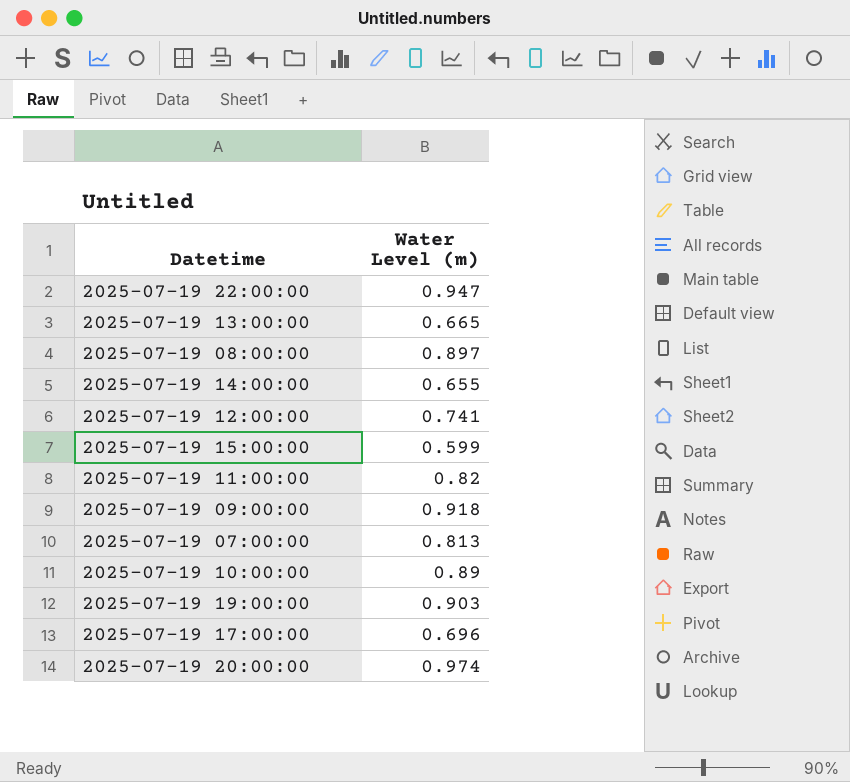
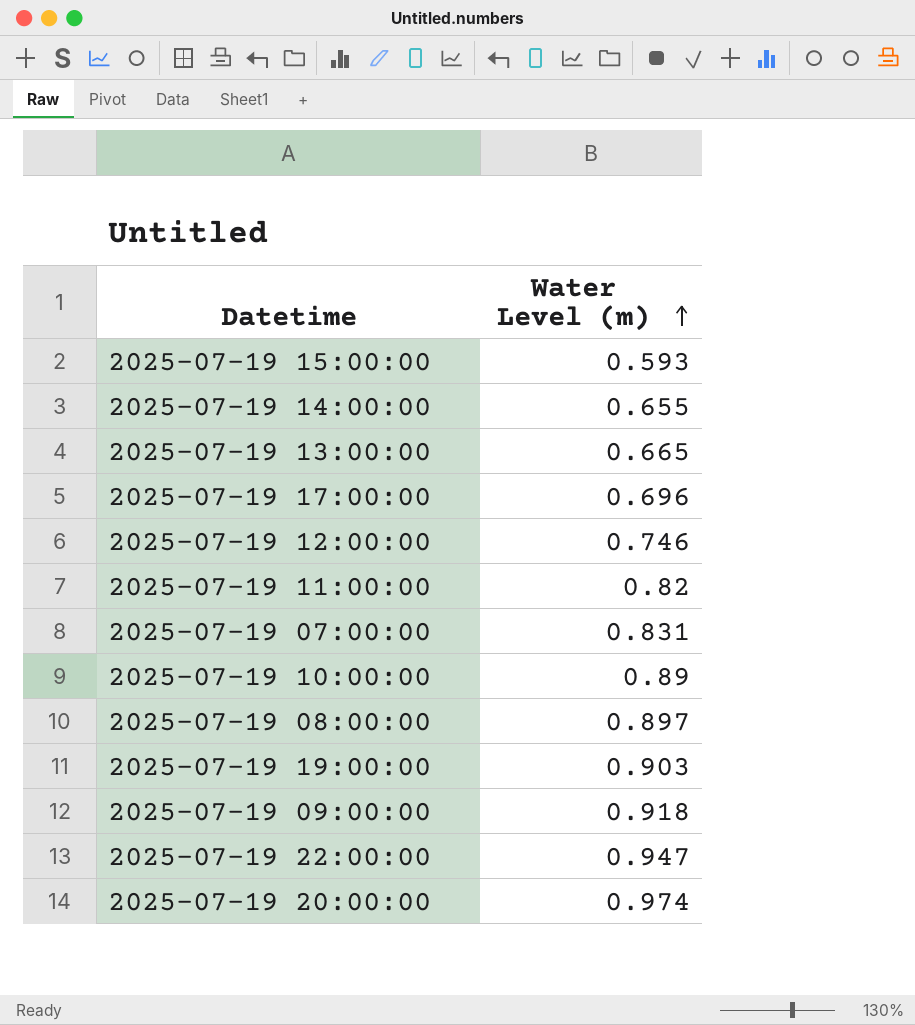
row order: none -> Water Level (m) ascending
2025-07-19 15:00:00 | Water Level (m): 0.599 -> 0.593
2025-07-19 12:00:00 | Water Level (m): 0.741 -> 0.746
2025-07-19 07:00:00 | Water Level (m): 0.813 -> 0.831

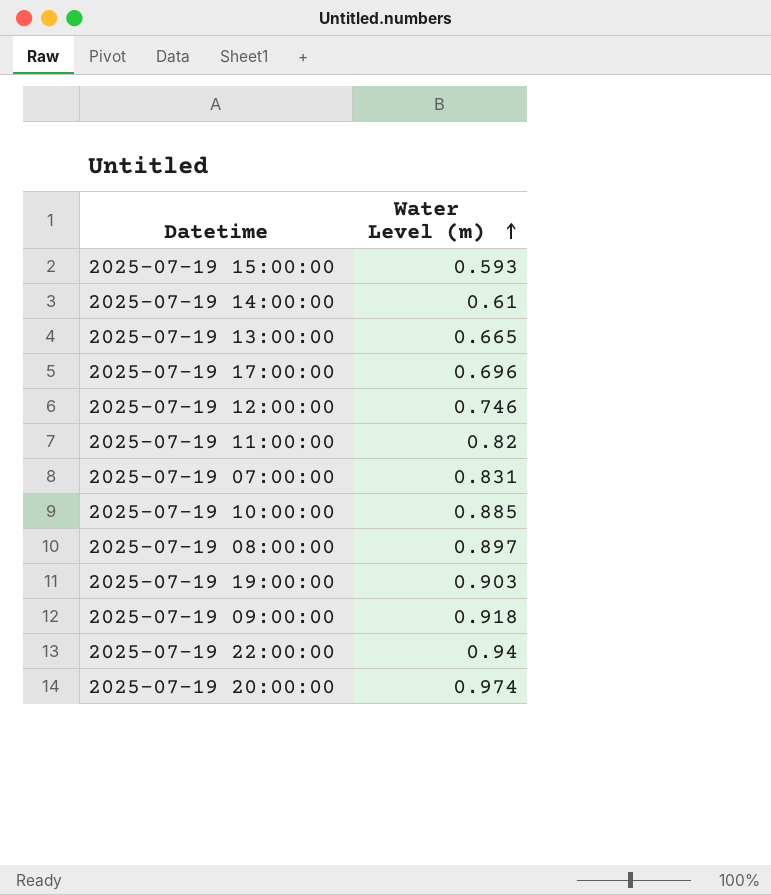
2025-07-19 14:00:00 | Water Level (m): 0.655 -> 0.61
2025-07-19 10:00:00 | Water Level (m): 0.89 -> 0.885
2025-07-19 22:00:00 | Water Level (m): 0.947 -> 0.94

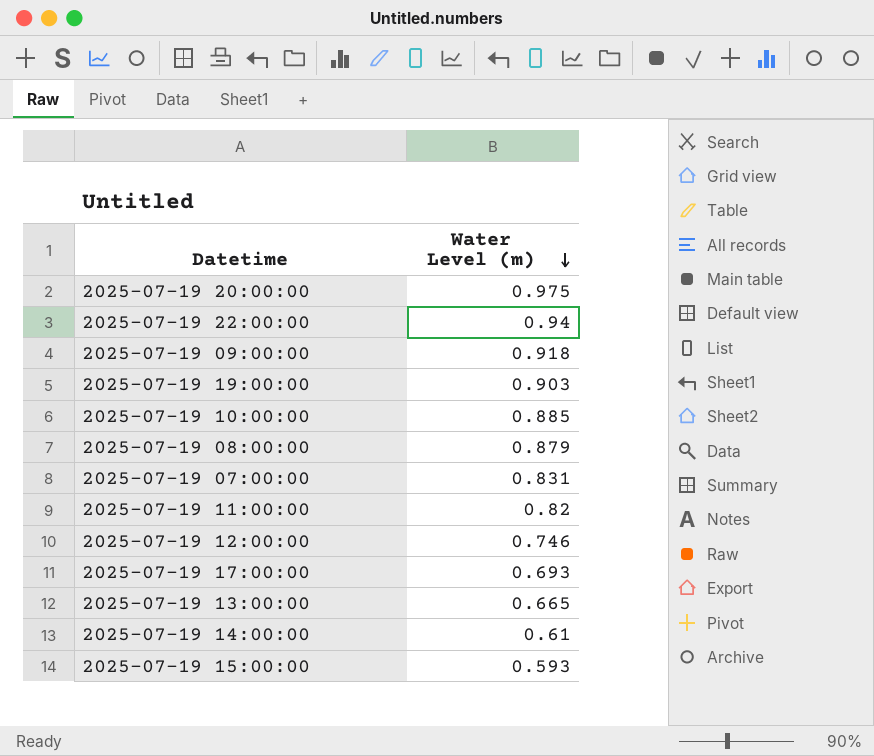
row order: Water Level (m) ascending -> Water Level (m) descending
2025-07-19 20:00:00 | Water Level (m): 0.974 -> 0.975
2025-07-19 08:00:00 | Water Level (m): 0.897 -> 0.879
2025-07-19 17:00:00 | Water Level (m): 0.696 -> 0.693

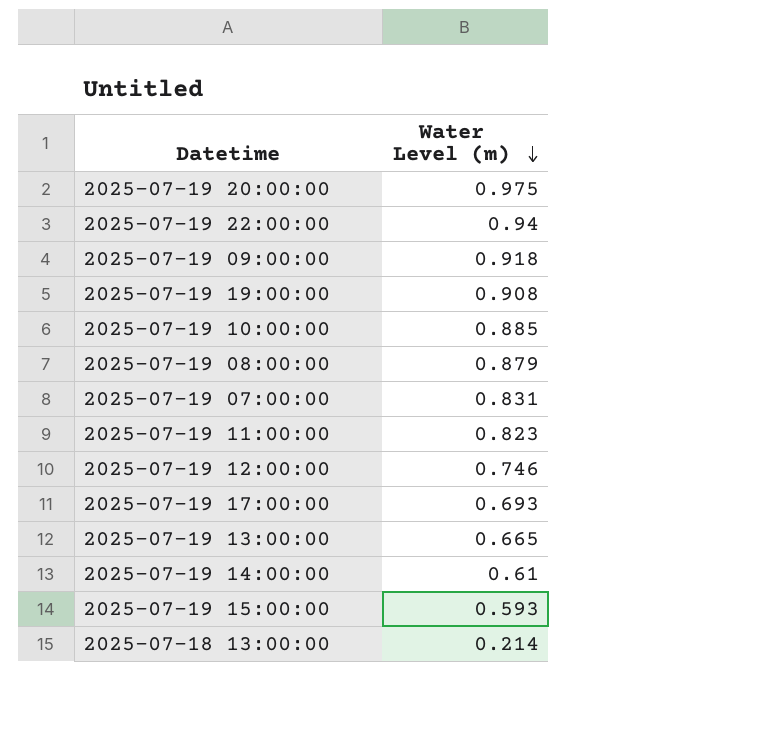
2025-07-19 19:00:00 | Water Level (m): 0.903 -> 0.908
2025-07-19 11:00:00 | Water Level (m): 0.82 -> 0.823
row 2025-07-18 13:00:00: none -> 0.214

